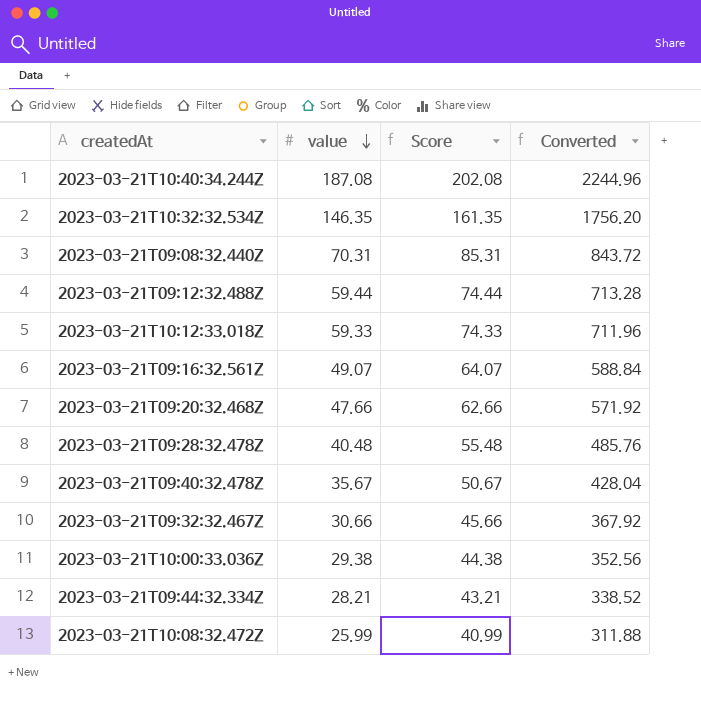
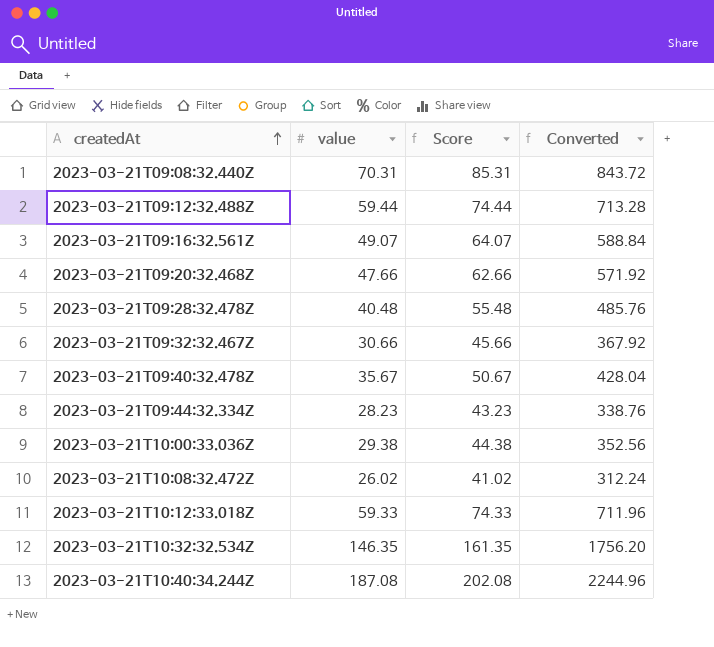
row order: value descending -> createdAt ascending
2023-03-21T09:44:32.334Z | value: 28.21 -> 28.23
2023-03-21T09:44:32.334Z | Score: 43.21 -> 43.23
2023-03-21T09:44:32.334Z | Converted: 338.52 -> 338.76
2023-03-21T10:08:32.472Z | value: 25.99 -> 26.02
2023-03-21T10:08:32.472Z | Score: 40.99 -> 41.02
2023-03-21T10:08:32.472Z | Converted: 311.88 -> 312.24

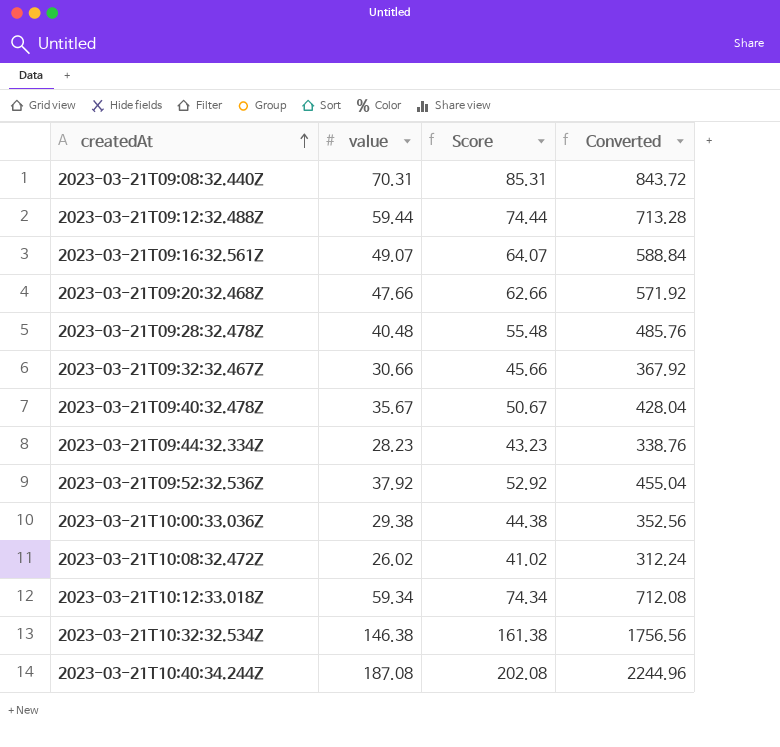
row 2023-03-21T09:52:32.536Z: none -> 37.92 | 52.92 | 455.04
2023-03-21T10:12:33.018Z | value: 59.33 -> 59.34
2023-03-21T10:12:33.018Z | Score: 74.33 -> 74.34
2023-03-21T10:12:33.018Z | Converted: 711.96 -> 712.08
2023-03-21T10:32:32.534Z | value: 146.35 -> 146.38
2023-03-21T10:32:32.534Z | Score: 161.35 -> 161.38
2023-03-21T10:32:32.534Z | Converted: 1756.20 -> 1756.56

